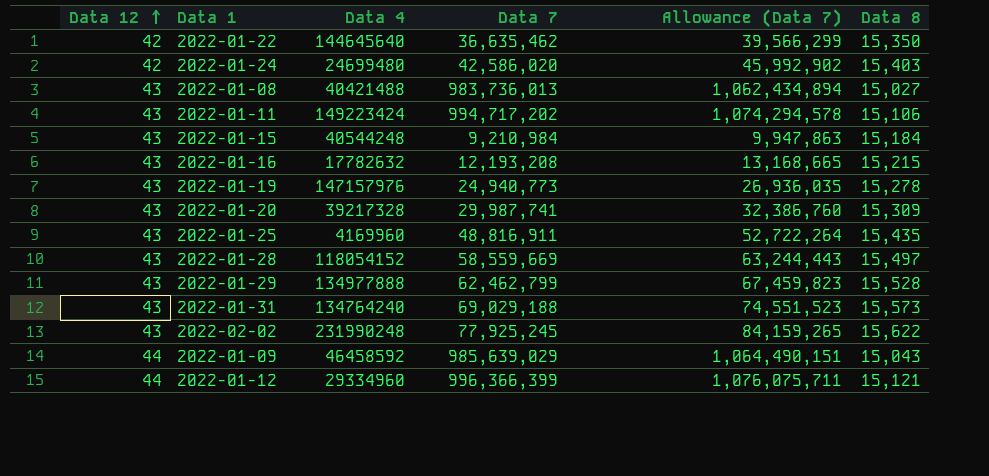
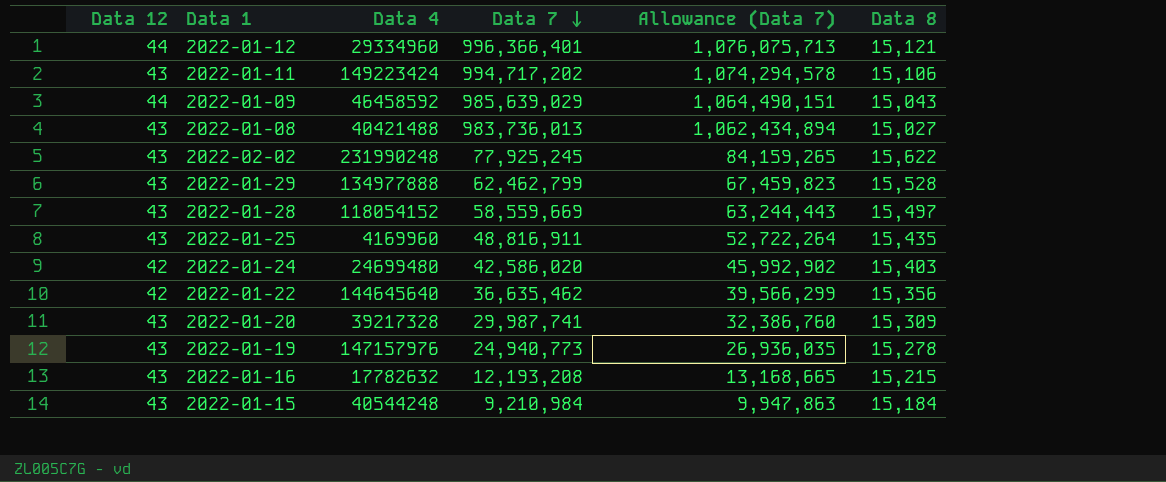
row order: Data 12 ascending -> Data 7 descending
row 2022-01-31: 43 | 134764240 | 69,029,188 | 74,551,523 | 15,573 -> none
2022-01-12 | Data 7: 996,366,399 -> 996,366,401
2022-01-12 | Allowance (Data 7): 1,076,075,711 -> 1,076,075,713
2022-01-22 | Data 8: 15,350 -> 15,356

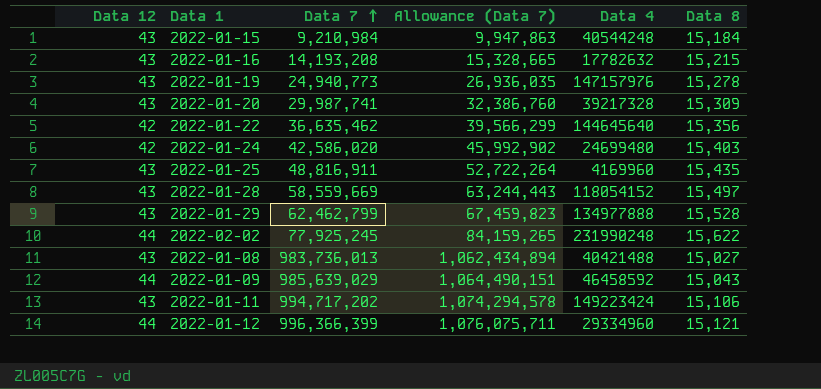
row order: Data 7 descending -> Data 7 ascending
column Data 4 | position: 3 -> 5
2022-01-16 | Data 7: 12,193,208 -> 14,193,208
2022-01-16 | Allowance (Data 7): 13,168,665 -> 15,328,665
2022-02-02 | Data 12: 43 -> 44
2022-01-12 | Data 7: 996,366,401 -> 996,366,399
2022-01-12 | Allowance (Data 7): 1,076,075,713 -> 1,076,075,711

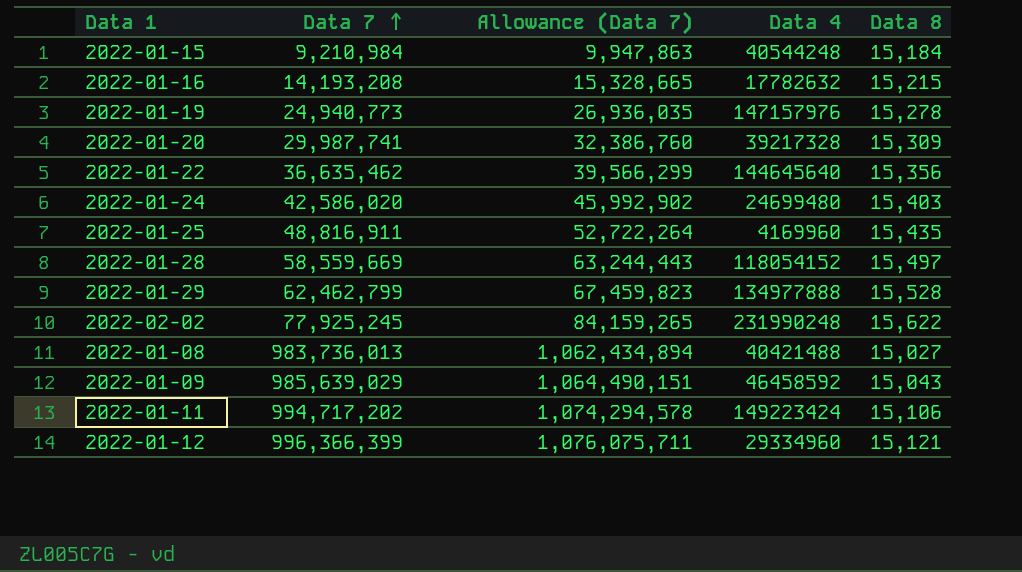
column Data 12 | position: 1 -> none

